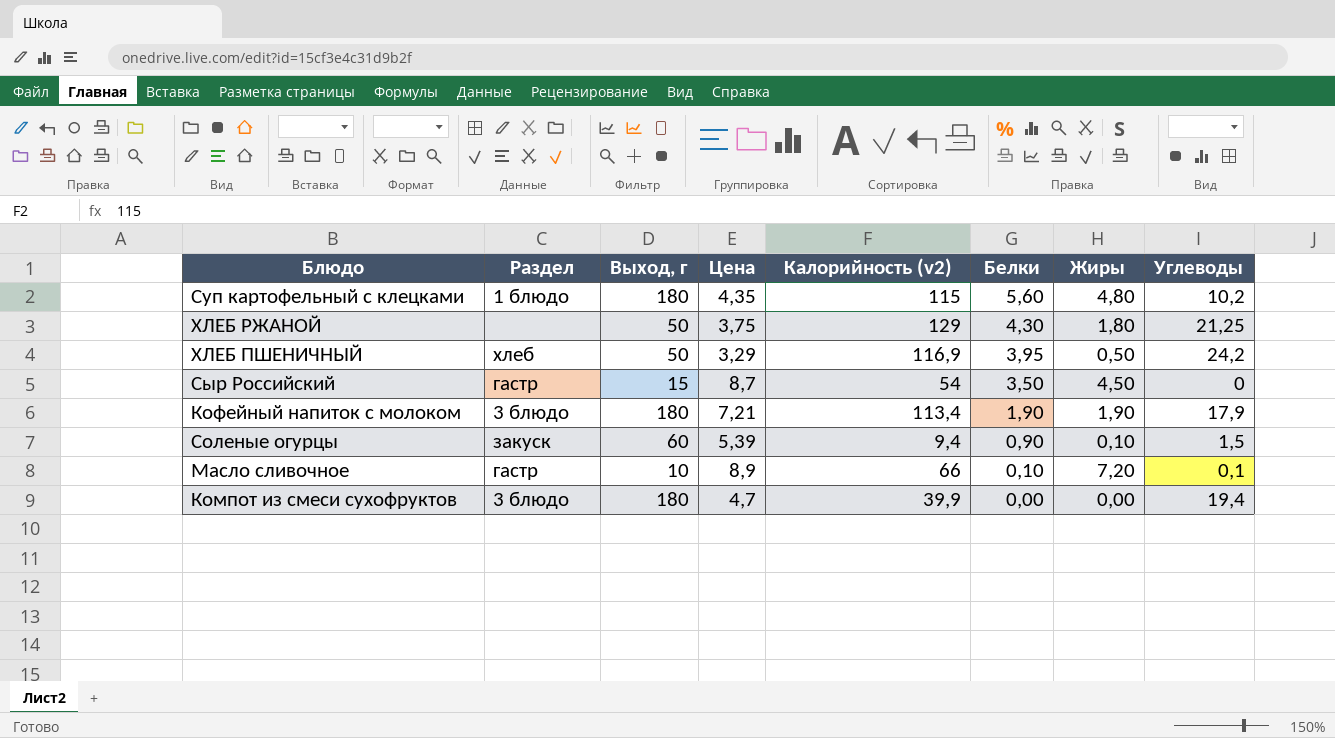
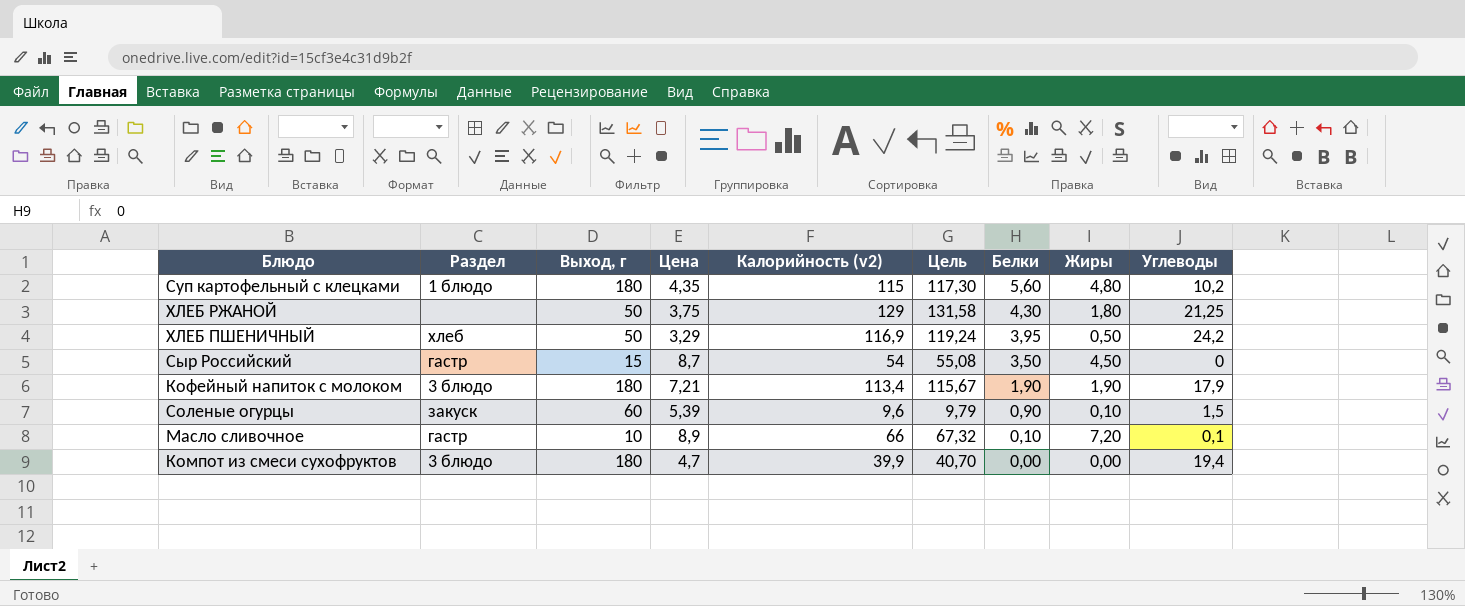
column Цель | formula: none -> [Калорийность (v2)] * 1,02
Соленые огурцы | Калорийность (v2): 9,4 -> 9,6

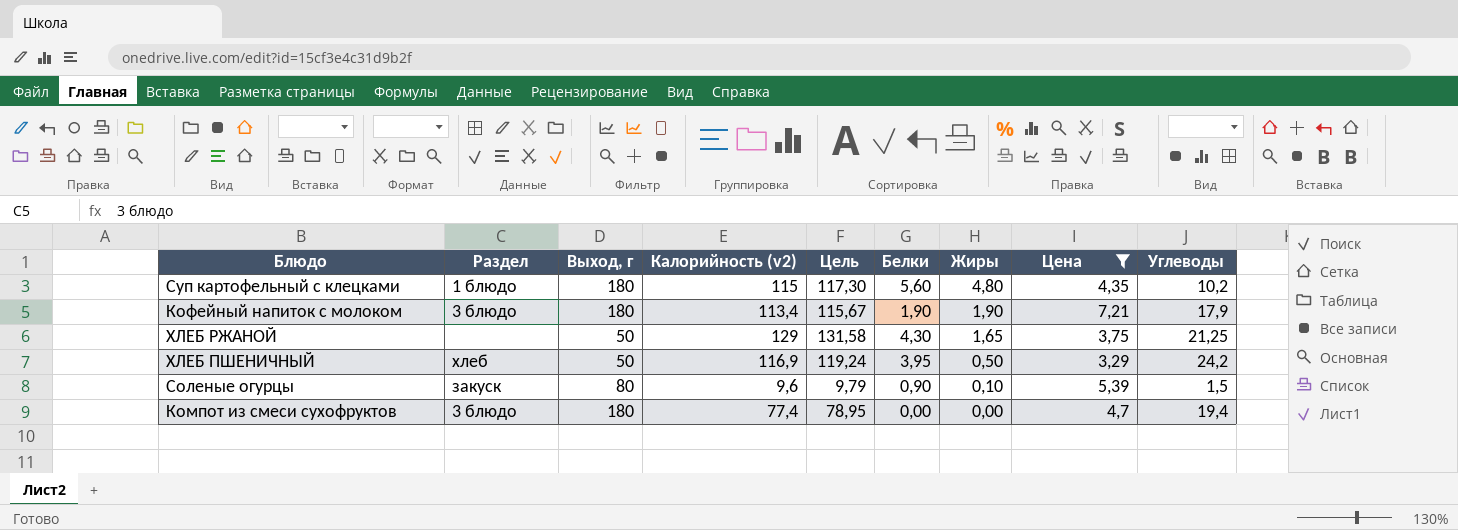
filter: none -> Цена <= 7,21
row order: Белки descending -> Жиры descending
column Цена | position: 4 -> 8
ХЛЕБ РЖАНОЙ | Жиры: 1,80 -> 1,65
Соленые огурцы | Выход, г: 60 -> 80
Компот из смеси сухофруктов | Калорийность (v2): 39,9 -> 77,4
Компот из смеси сухофруктов | Цель: 40,70 -> 78,95

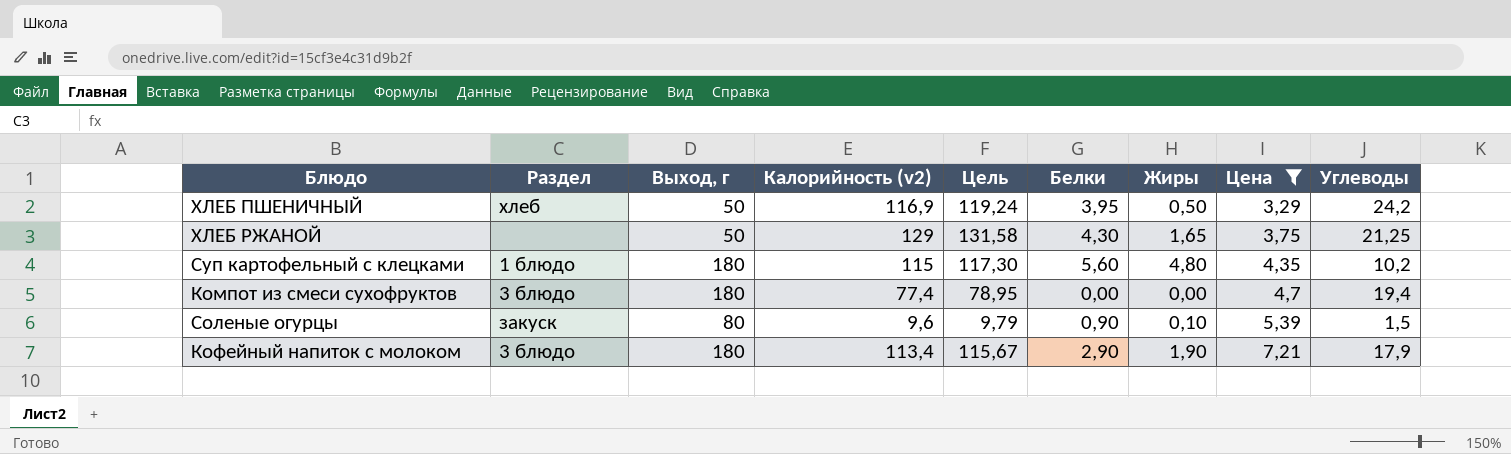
row order: Жиры descending -> Цена ascending
Кофейный напиток с молоком | Белки: 1,90 -> 2,90

